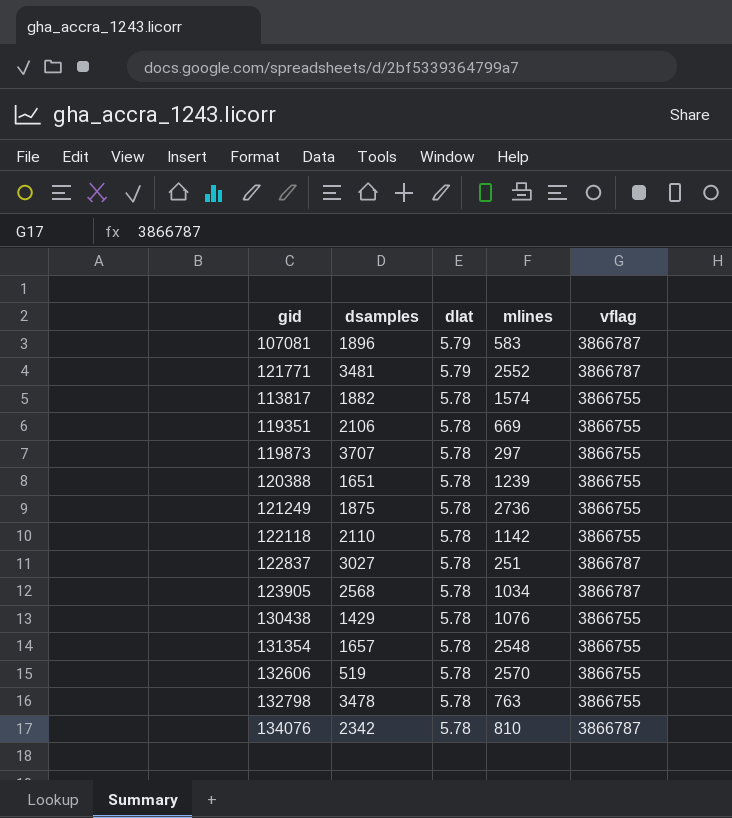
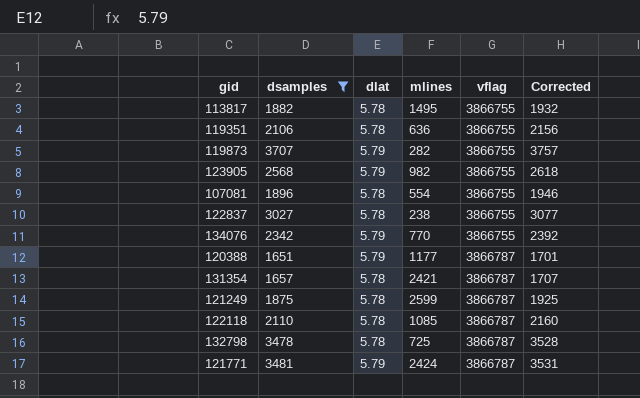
filter: none -> dsamples >= 1651
row order: dlat descending -> vflag ascending
column Corrected | formula: none -> [dsamples] + 50
113817 | mlines: 1574 -> 1495
119351 | mlines: 669 -> 636
119873 | dlat: 5.78 -> 5.79
119873 | mlines: 297 -> 282
123905 | dlat: 5.78 -> 5.79
123905 | mlines: 1034 -> 982
123905 | vflag: 3866787 -> 3866755
107081 | dlat: 5.79 -> 5.78
107081 | mlines: 583 -> 554
107081 | vflag: 3866787 -> 3866755
122837 | mlines: 251 -> 238
122837 | vflag: 3866787 -> 3866755
134076 | dlat: 5.78 -> 5.79
134076 | mlines: 810 -> 770
134076 | vflag: 3866787 -> 3866755
120388 | dlat: 5.78 -> 5.79
120388 | mlines: 1239 -> 1177
120388 | vflag: 3866755 -> 3866787
131354 | mlines: 2548 -> 2421
131354 | vflag: 3866755 -> 3866787
121249 | mlines: 2736 -> 2599
121249 | vflag: 3866755 -> 3866787
122118 | mlines: 1142 -> 1085
122118 | vflag: 3866755 -> 3866787
132798 | mlines: 763 -> 725
132798 | vflag: 3866755 -> 3866787
121771 | mlines: 2552 -> 2424

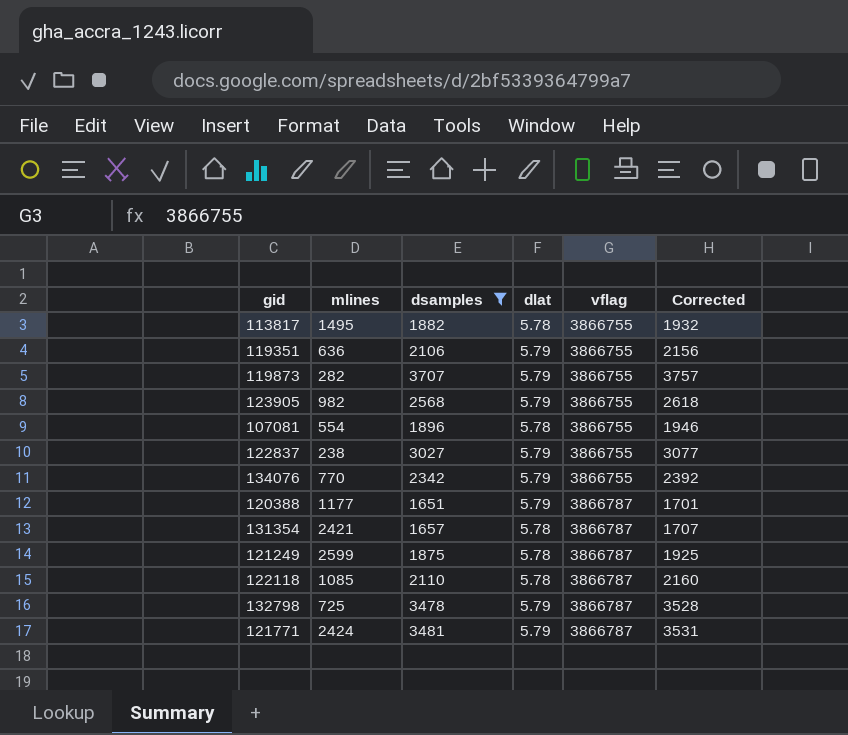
column mlines | position: 4 -> 2
119351 | dlat: 5.78 -> 5.79
122837 | dlat: 5.78 -> 5.79
132798 | dlat: 5.78 -> 5.79

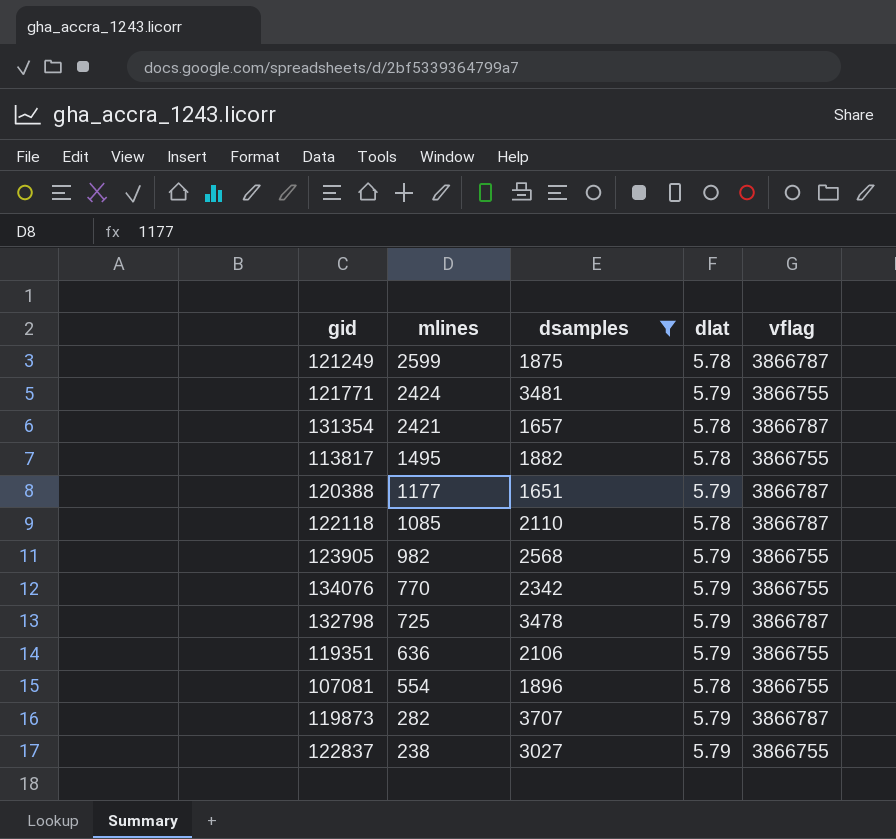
row order: vflag ascending -> mlines descending
column Corrected | formula: [dsamples] + 50 -> none
121771 | vflag: 3866787 -> 3866755
119873 | vflag: 3866755 -> 3866787

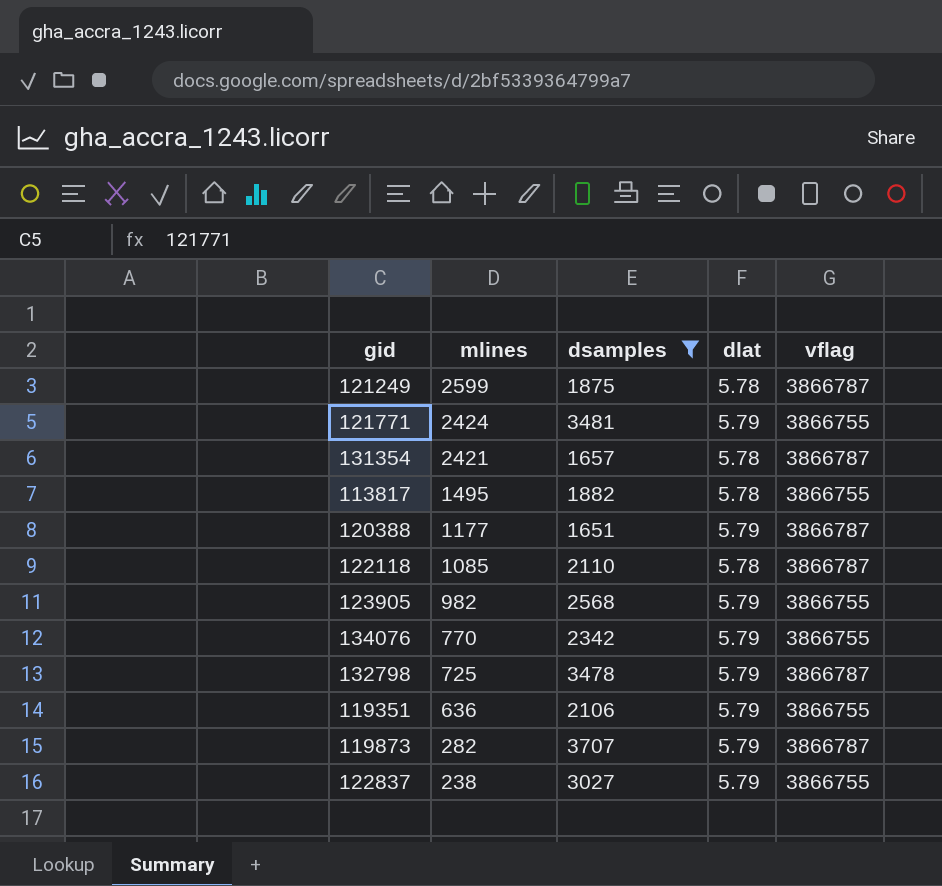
row 107081: 554 | 1896 | 5.78 | 3866755 -> none

